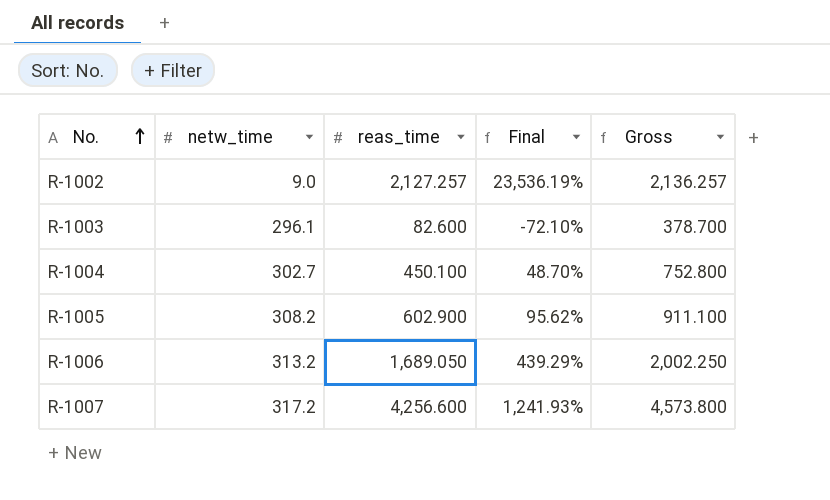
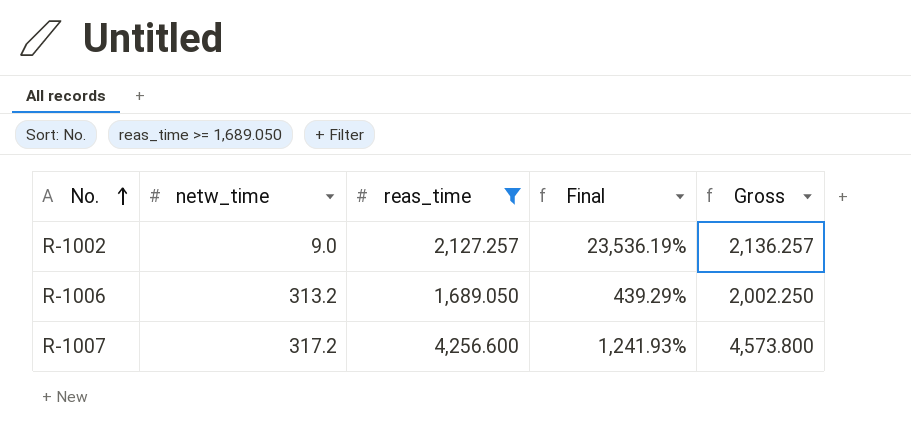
filter: none -> reas_time >= 1,689.050

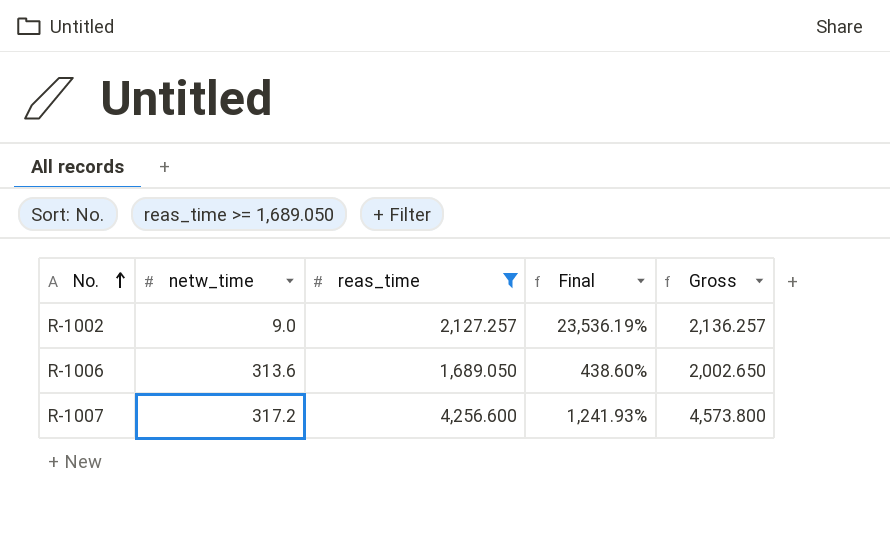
R-1006 | netw_time: 313.2 -> 313.6
R-1006 | Final: 439.29% -> 438.60%
R-1006 | Gross: 2,002.250 -> 2,002.650

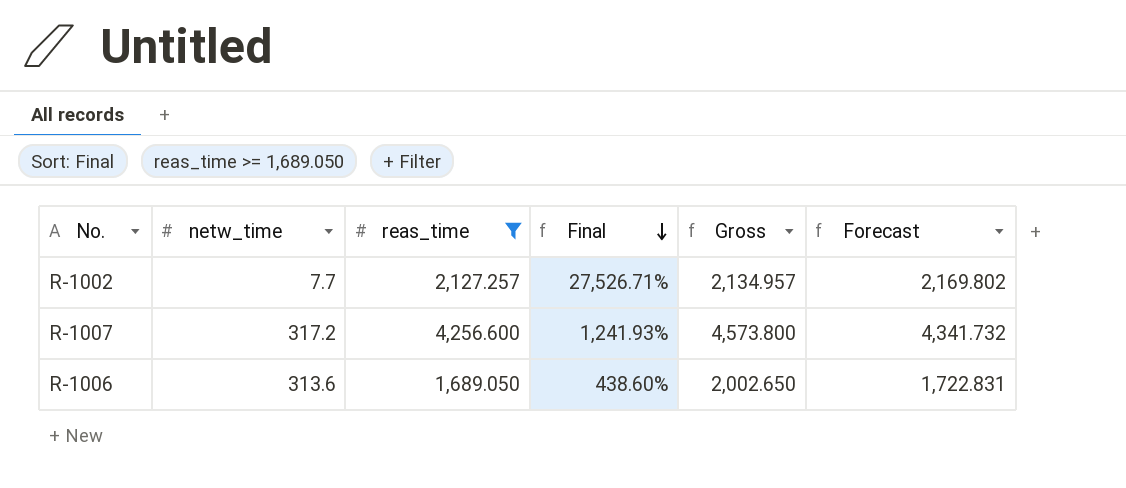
row order: No. ascending -> Final descending
column Forecast | formula: none -> [reas_time] * 1.02
R-1002 | netw_time: 9.0 -> 7.7
R-1002 | Final: 23,536.19% -> 27,526.71%
R-1002 | Gross: 2,136.257 -> 2,134.957

